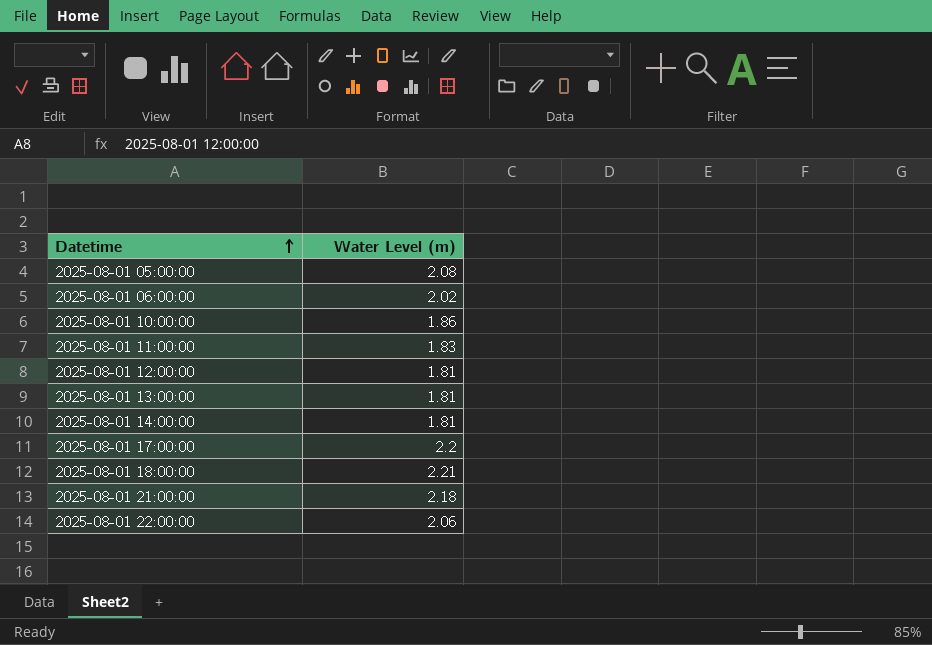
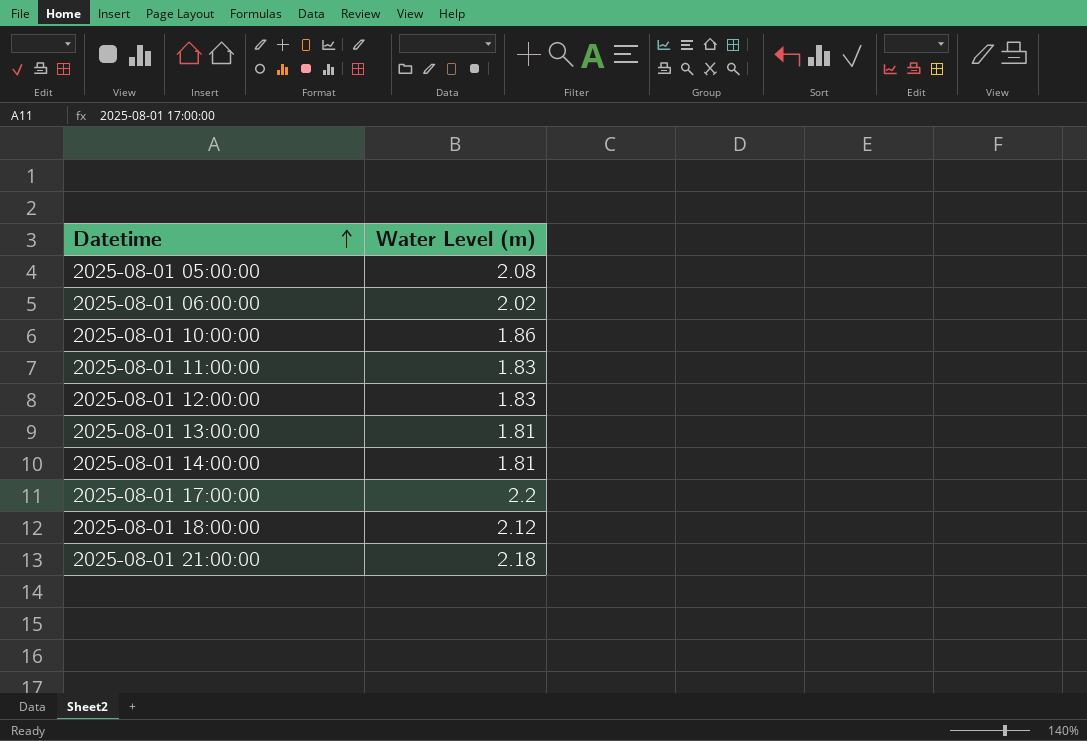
row 2025-08-01 22:00:00: 2.06 -> none
2025-08-01 12:00:00 | Water Level (m): 1.81 -> 1.83
2025-08-01 18:00:00 | Water Level (m): 2.21 -> 2.12

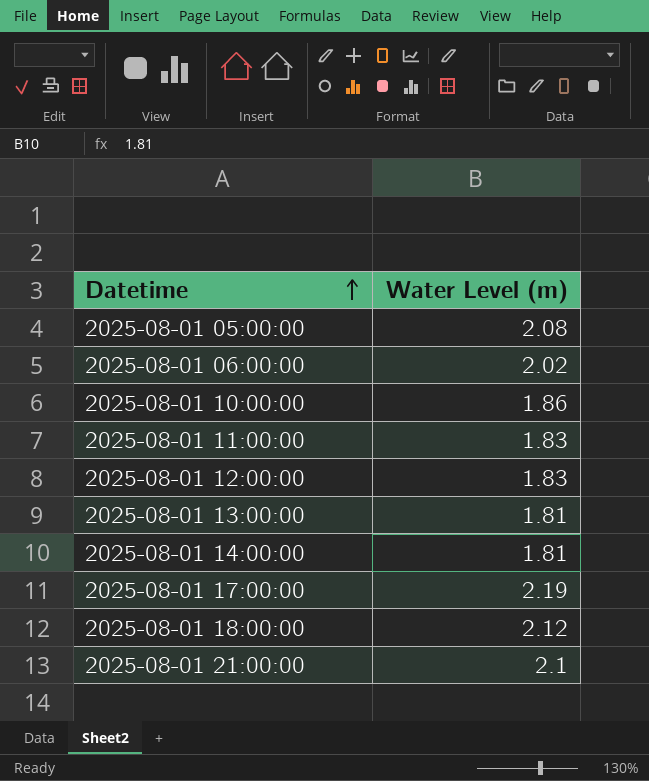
2025-08-01 17:00:00 | Water Level (m): 2.2 -> 2.19
2025-08-01 21:00:00 | Water Level (m): 2.18 -> 2.1

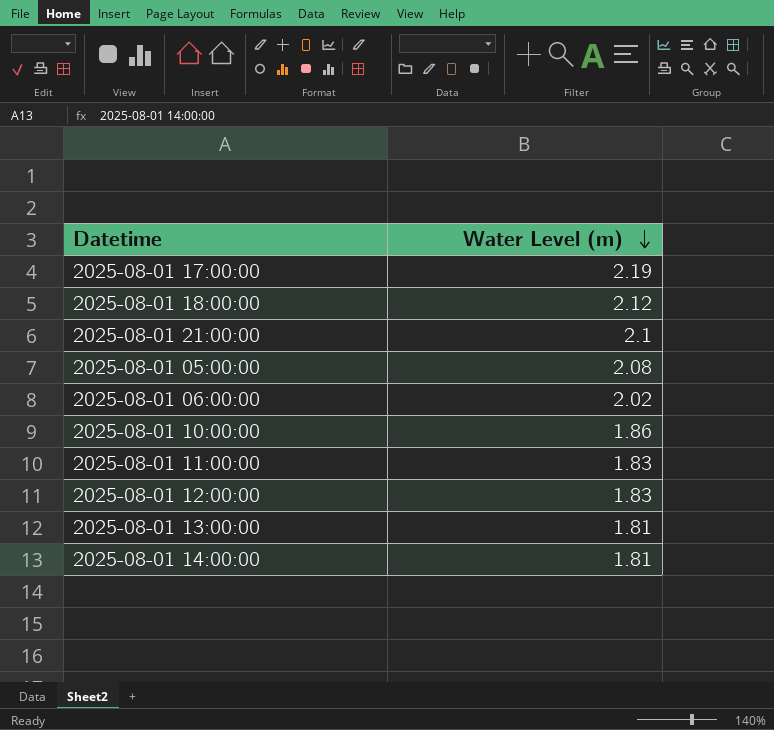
row order: Datetime ascending -> Water Level (m) descending

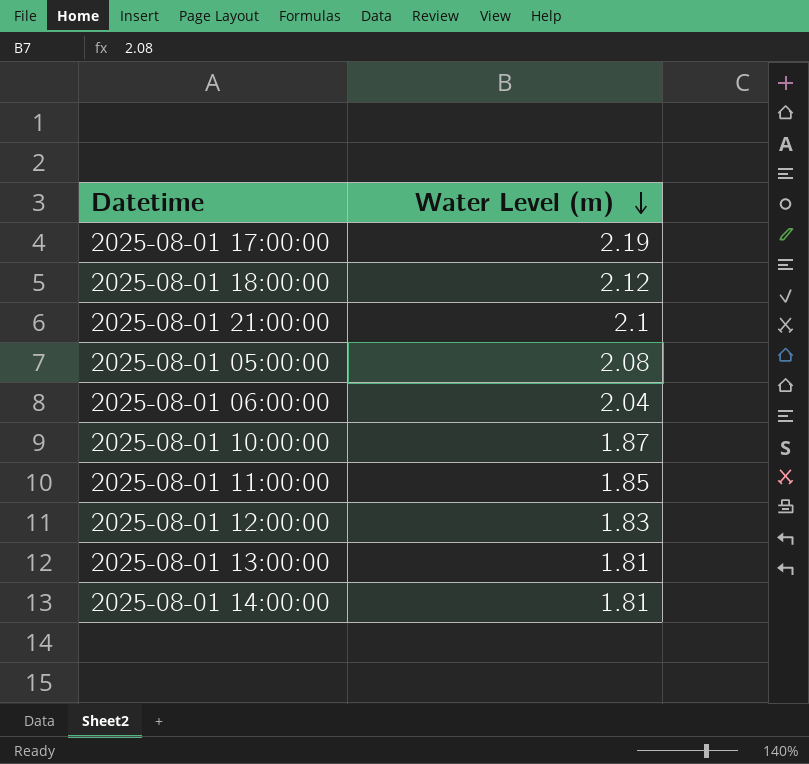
2025-08-01 06:00:00 | Water Level (m): 2.02 -> 2.04
2025-08-01 10:00:00 | Water Level (m): 1.86 -> 1.87
2025-08-01 11:00:00 | Water Level (m): 1.83 -> 1.85

